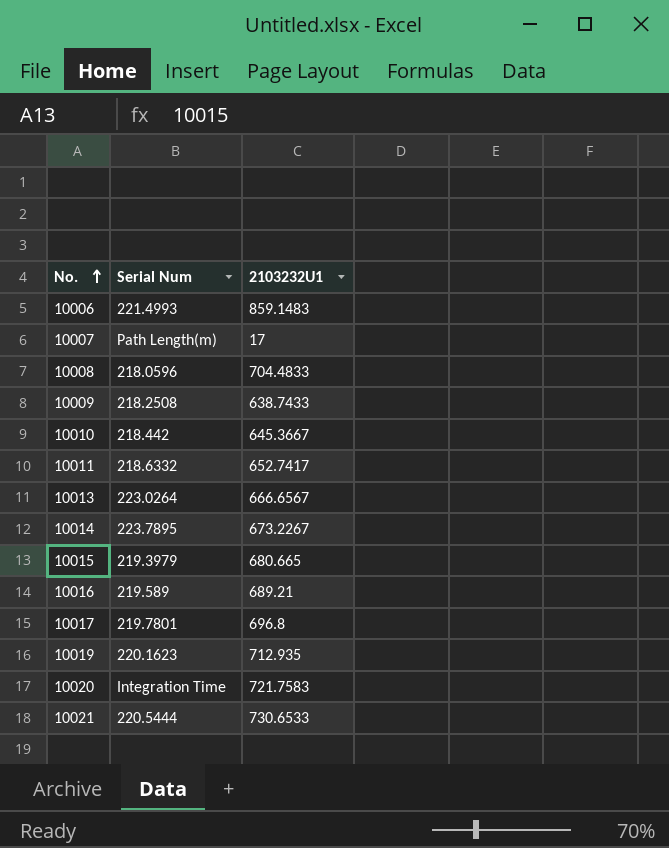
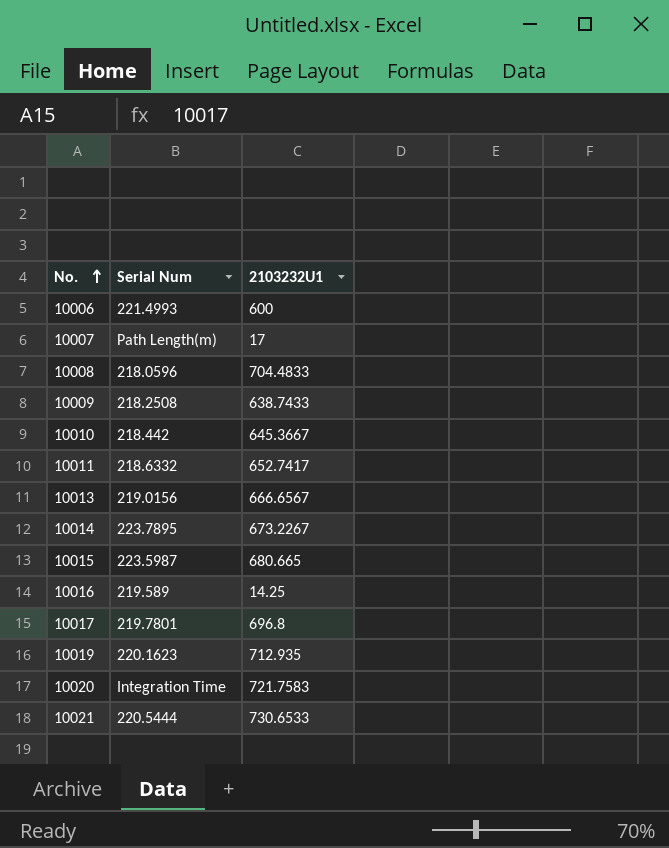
10006 | 2103232U1: 859.1483 -> 600
10013 | Serial Num: 223.0264 -> 219.0156
10015 | Serial Num: 219.3979 -> 223.5987
10016 | 2103232U1: 689.21 -> 14.25

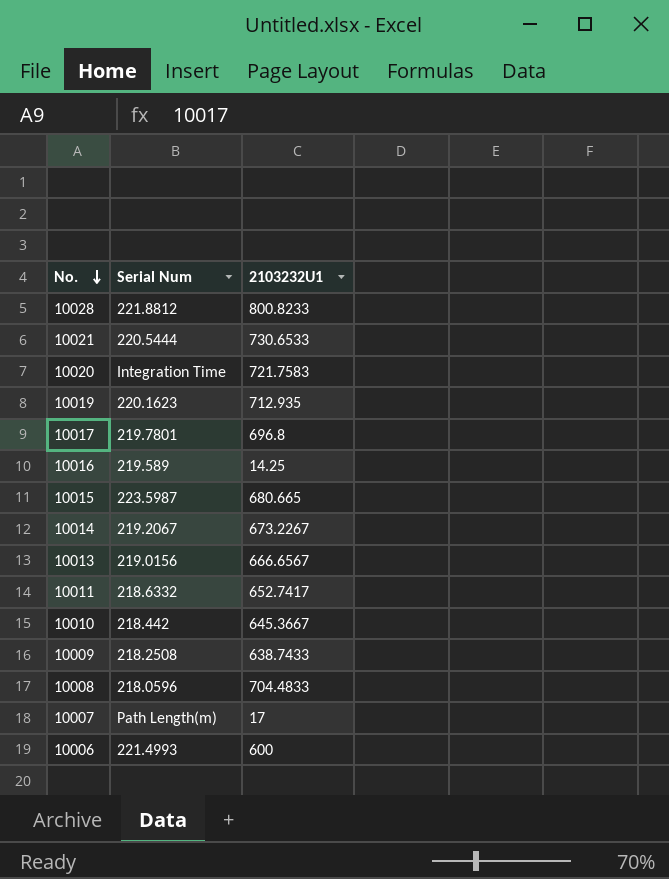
row order: No. ascending -> No. descending
row 10028: none -> 221.8812 | 800.8233
10014 | Serial Num: 223.7895 -> 219.2067

